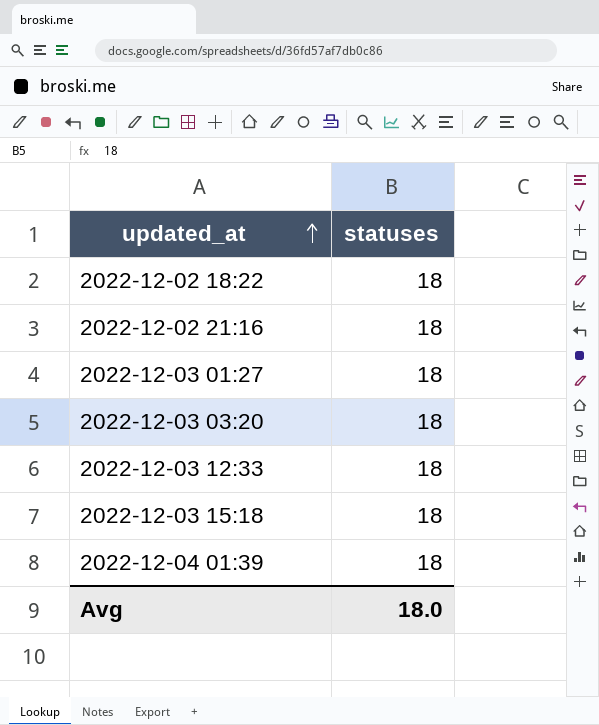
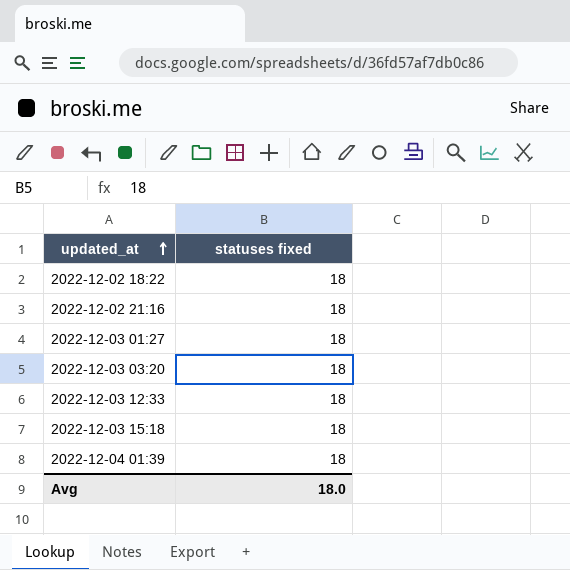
column name: statuses -> statuses fixed

